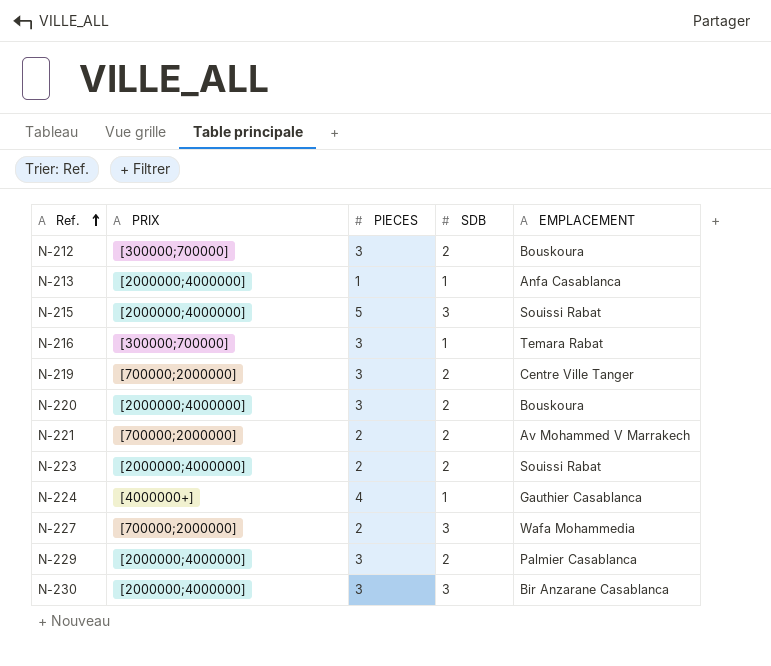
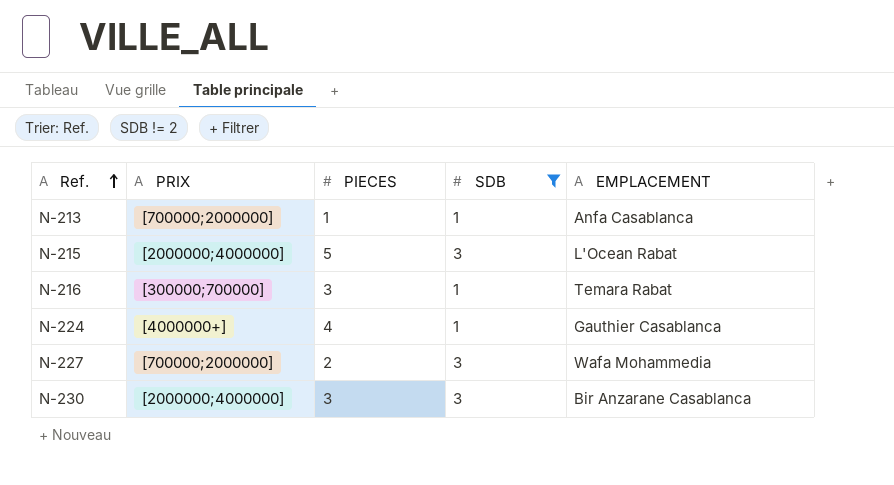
filter: none -> SDB != 2
N-213 | PRIX: [2000000;4000000] -> [700000;2000000]
N-215 | EMPLACEMENT: Souissi Rabat -> L'Ocean Rabat

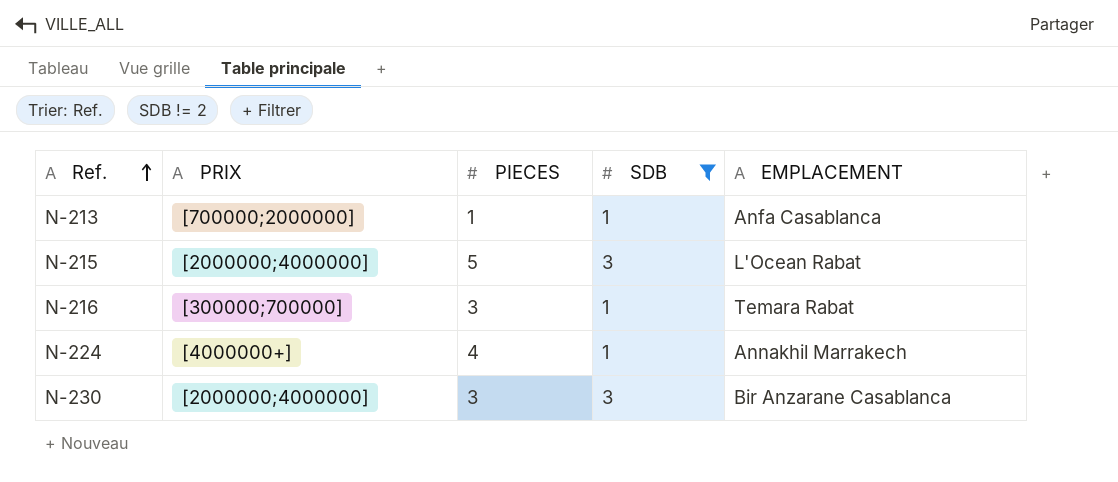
row N-227: [700000;2000000] | 2 | 3 | Wafa Mohammedia -> none
N-224 | EMPLACEMENT: Gauthier Casablanca -> Annakhil Marrakech

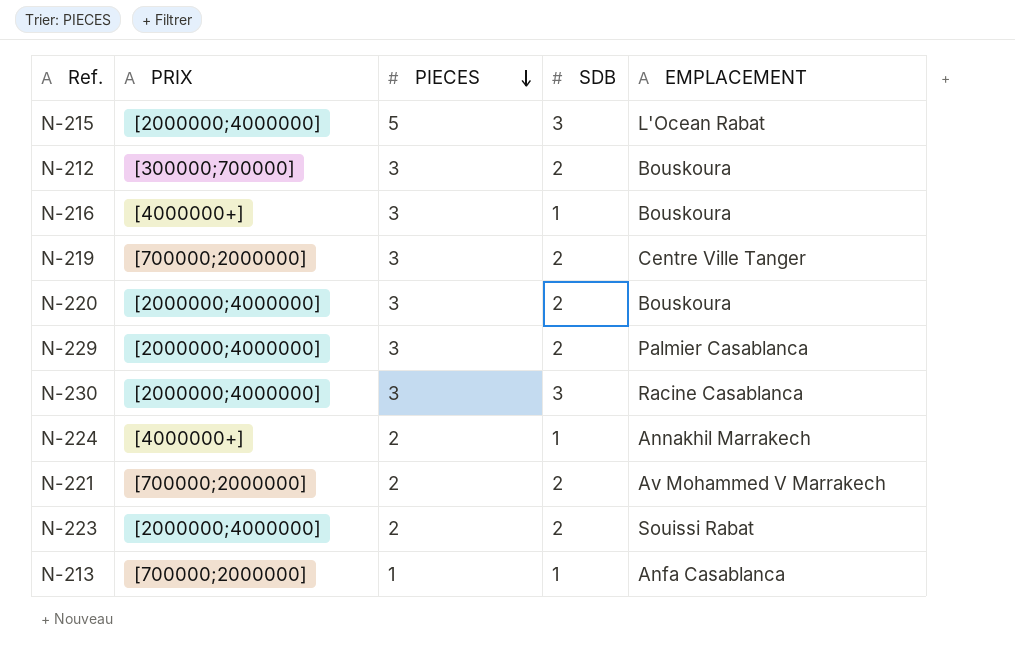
filter: SDB != 2 -> none
row order: Ref. ascending -> PIECES descending
N-216 | PRIX: [300000;700000] -> [4000000+]
N-216 | EMPLACEMENT: Temara Rabat -> Bouskoura
N-230 | EMPLACEMENT: Bir Anzarane Casablanca -> Racine Casablanca
N-224 | PIECES: 4 -> 2

